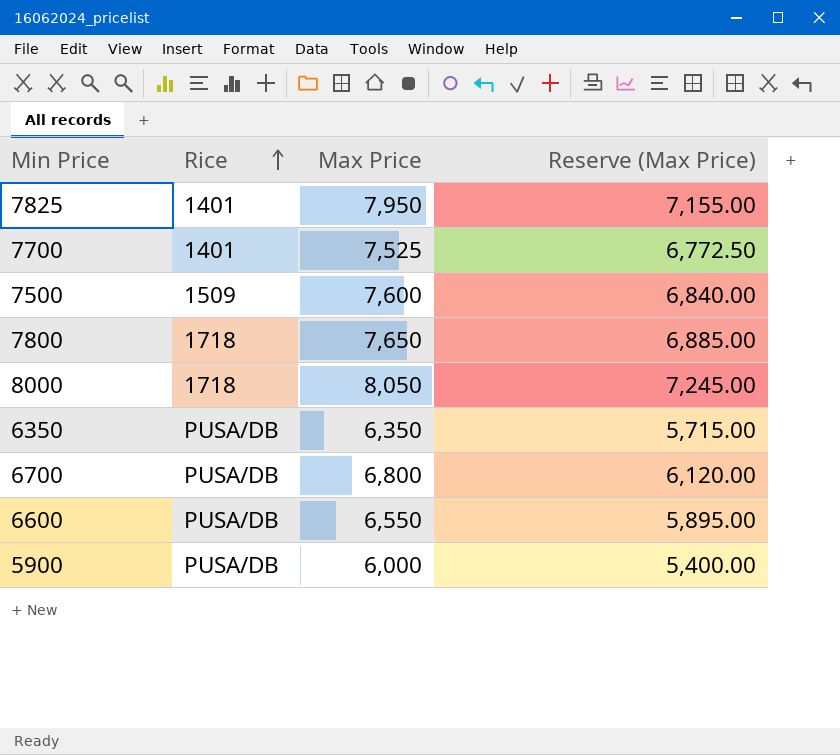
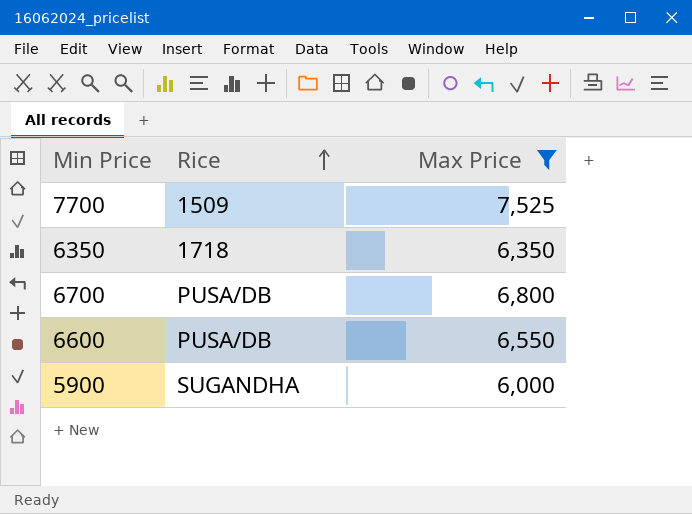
filter: none -> Max Price <= 7,525
column Reserve (Max Price) | formula: [Max Price] * 0.9 -> none
7700 | Rice: 1401 -> 1509
6350 | Rice: PUSA/DB -> 1718
5900 | Rice: PUSA/DB -> SUGANDHA

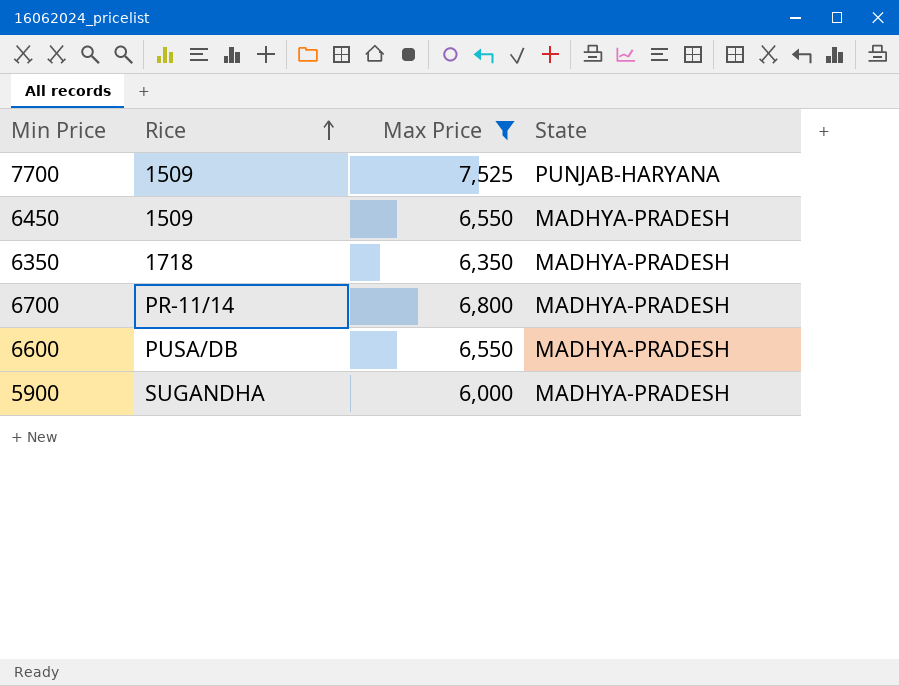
column State | position: none -> 4
row 6450: none -> 1509 | 6,550 | MADHYA-PRADESH
6700 | Rice: PUSA/DB -> PR-11/14

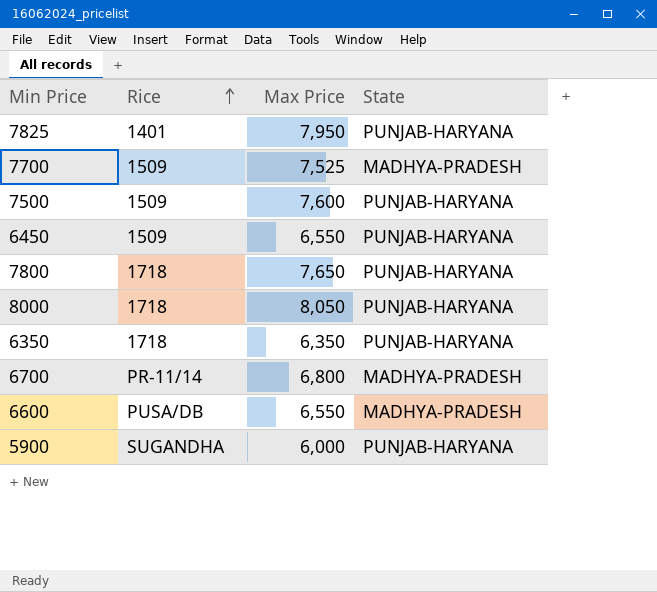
filter: Max Price <= 7,525 -> none
7700 | State: PUNJAB-HARYANA -> MADHYA-PRADESH
6450 | State: MADHYA-PRADESH -> PUNJAB-HARYANA
6350 | State: MADHYA-PRADESH -> PUNJAB-HARYANA
5900 | State: MADHYA-PRADESH -> PUNJAB-HARYANA

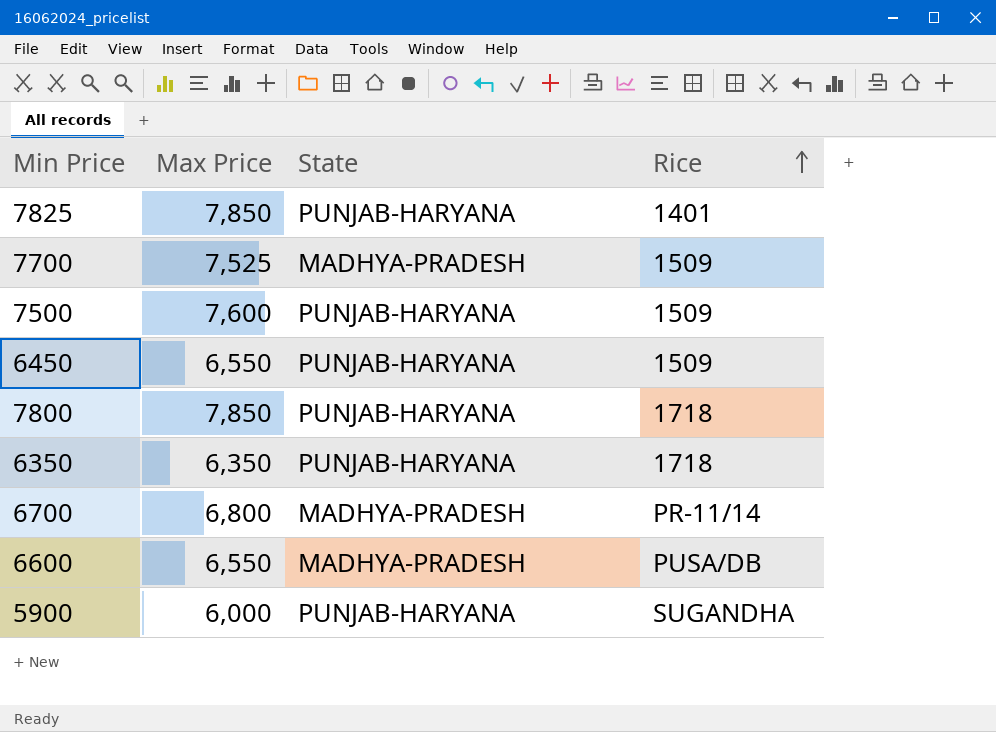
column Rice | position: 2 -> 4
row 8000: 1718 | 8,050 | PUNJAB-HARYANA -> none
7825 | Max Price: 7,950 -> 7,850
7800 | Max Price: 7,650 -> 7,850

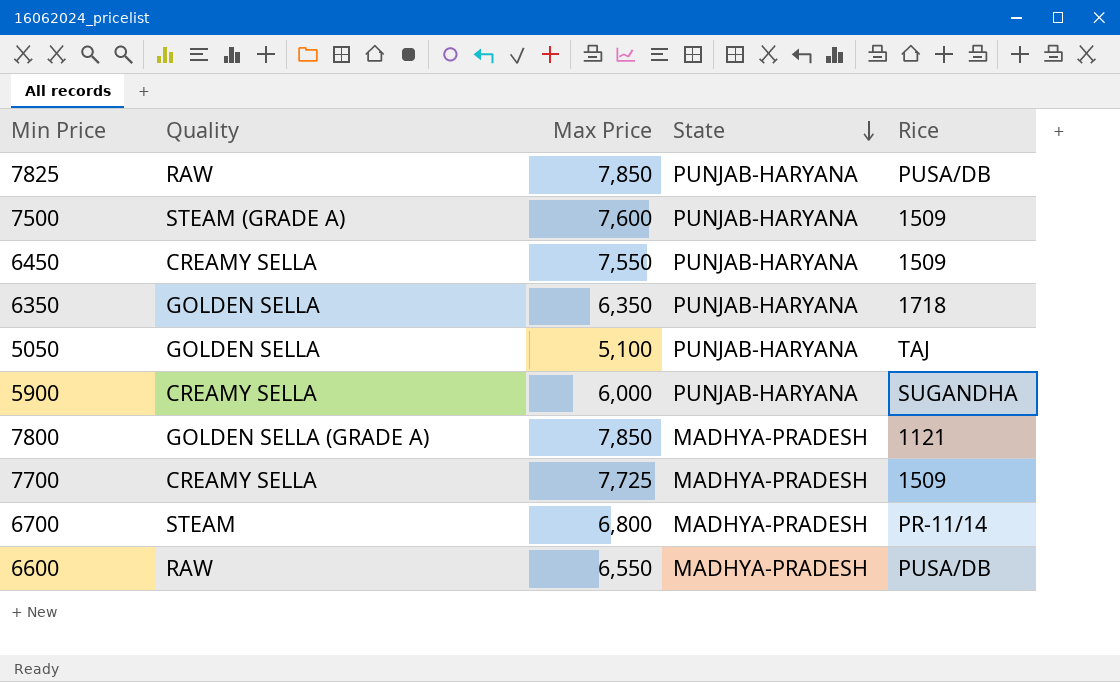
row order: Rice ascending -> State descending
column Quality | position: none -> 2
7825 | Rice: 1401 -> PUSA/DB
6450 | Max Price: 6,550 -> 7,550
row 5050: none -> GOLDEN SELLA | 5,100 | PUNJAB-HARYANA | TAJ
7800 | State: PUNJAB-HARYANA -> MADHYA-PRADESH
7800 | Rice: 1718 -> 1121
7700 | Max Price: 7,525 -> 7,725

